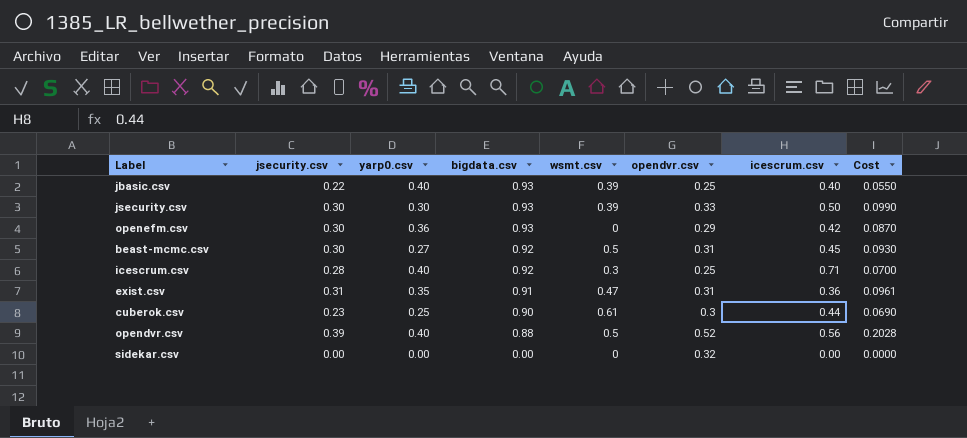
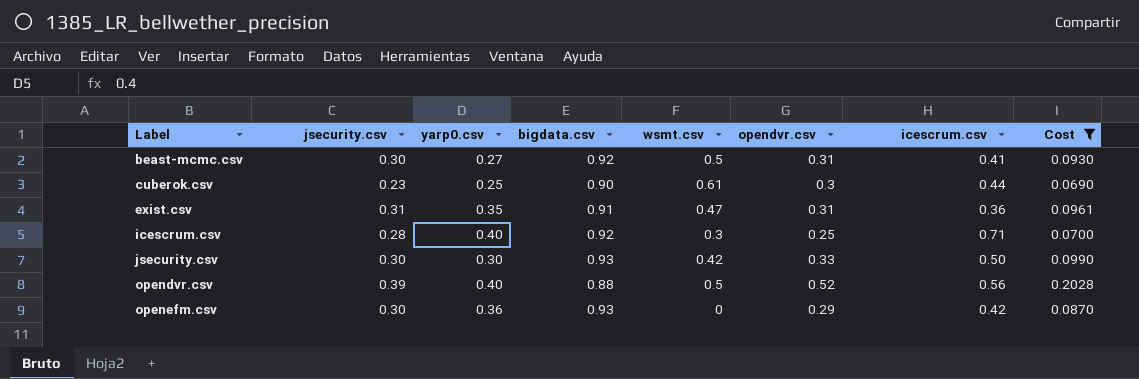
filter: none -> Cost >= 0.0690
row order: bigdata.csv descending -> Label ascending
beast-mcmc.csv | icescrum.csv: 0.45 -> 0.41
jsecurity.csv | wsmt.csv: 0.39 -> 0.42

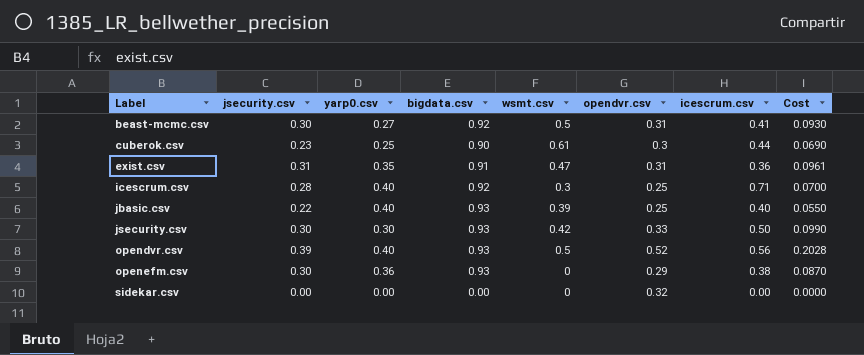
filter: Cost >= 0.0690 -> none
opendvr.csv | bigdata.csv: 0.88 -> 0.93
openefm.csv | icescrum.csv: 0.42 -> 0.38

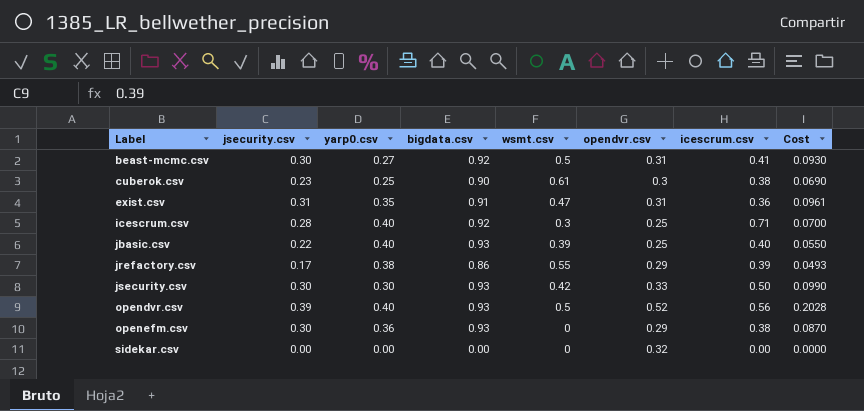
cuberok.csv | icescrum.csv: 0.44 -> 0.38
row jrefactory.csv: none -> 0.17 | 0.38 | 0.86 | 0.55 | 0.29 | 0.39 | 0.0493

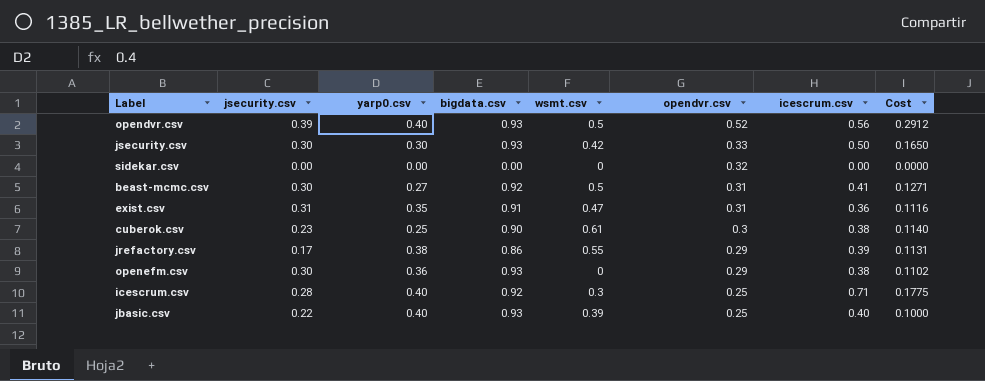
row order: Label ascending -> opendvr.csv descending
column Cost | formula: [jsecurity.csv] * [opendvr.csv] -> [opendvr.csv] * [icescrum.csv]

